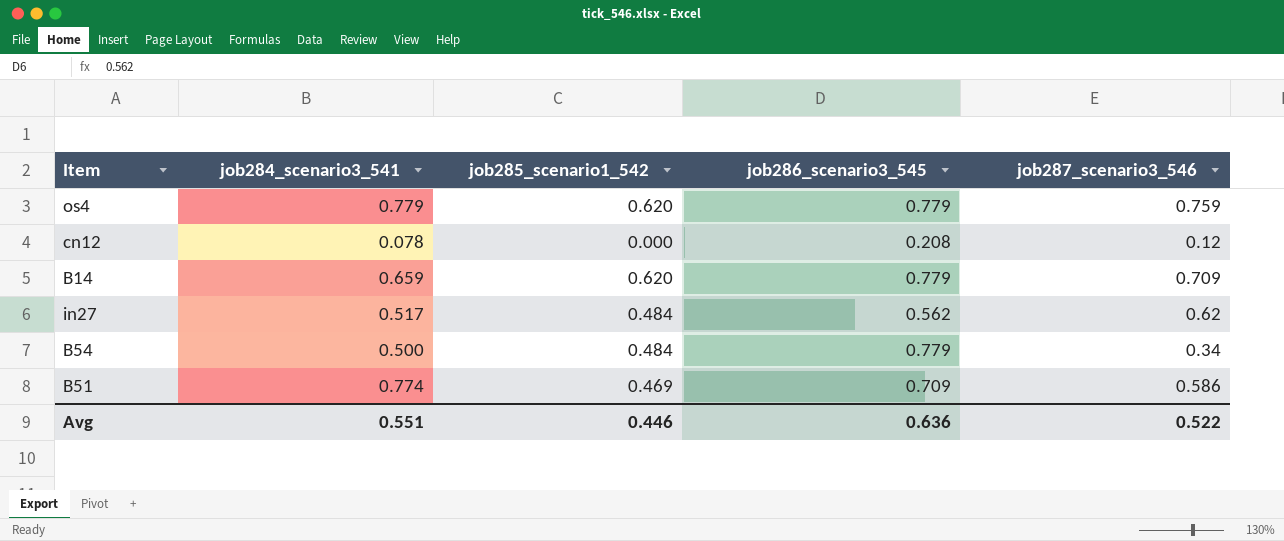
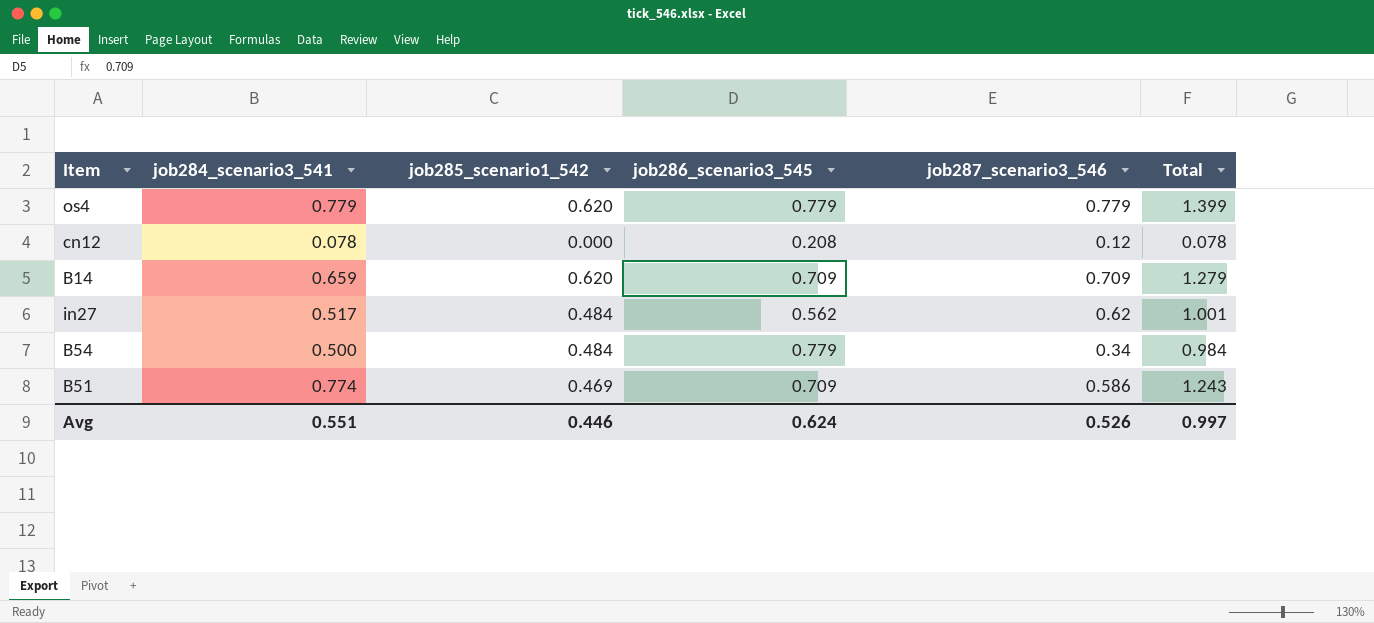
column Total | formula: none -> [job284_scenario3_541] + [job285_scenario1_542]
os4 | job287_scenario3_546: 0.759 -> 0.779
B14 | job286_scenario3_545: 0.779 -> 0.709
Avg | job286_scenario3_545: 0.636 -> 0.624
Avg | job287_scenario3_546: 0.522 -> 0.526

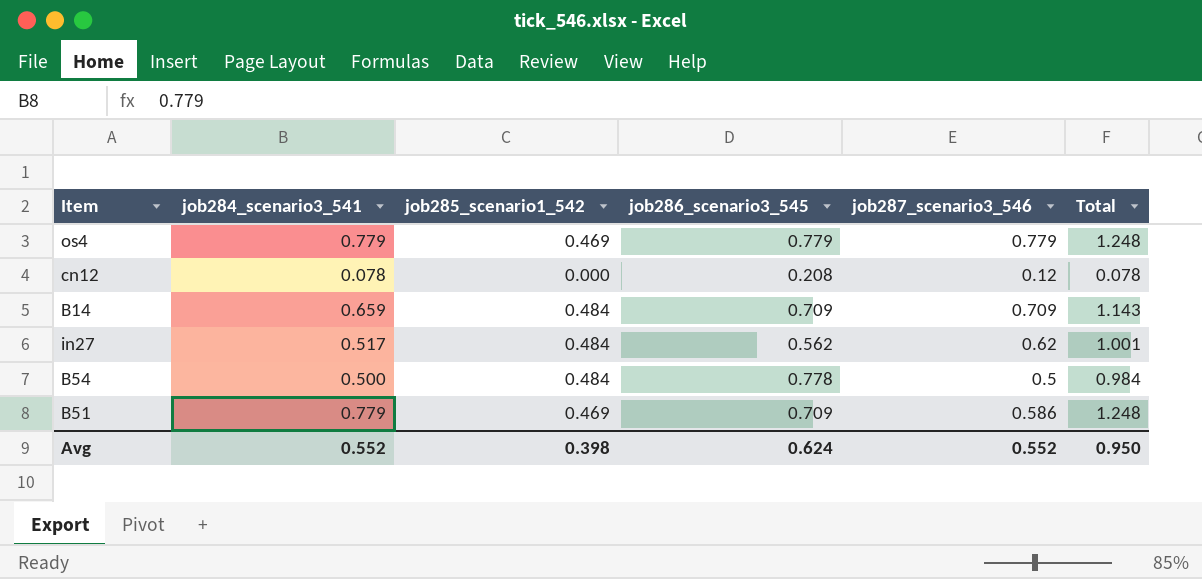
os4 | job285_scenario1_542: 0.620 -> 0.469
os4 | Total: 1.399 -> 1.248
B14 | job285_scenario1_542: 0.620 -> 0.484
B14 | Total: 1.279 -> 1.143
B54 | job286_scenario3_545: 0.779 -> 0.778
B54 | job287_scenario3_546: 0.34 -> 0.5
B51 | job284_scenario3_541: 0.774 -> 0.779
B51 | Total: 1.243 -> 1.248
Avg | job284_scenario3_541: 0.551 -> 0.552
Avg | job285_scenario1_542: 0.446 -> 0.398
Avg | job287_scenario3_546: 0.526 -> 0.552
Avg | Total: 0.997 -> 0.950

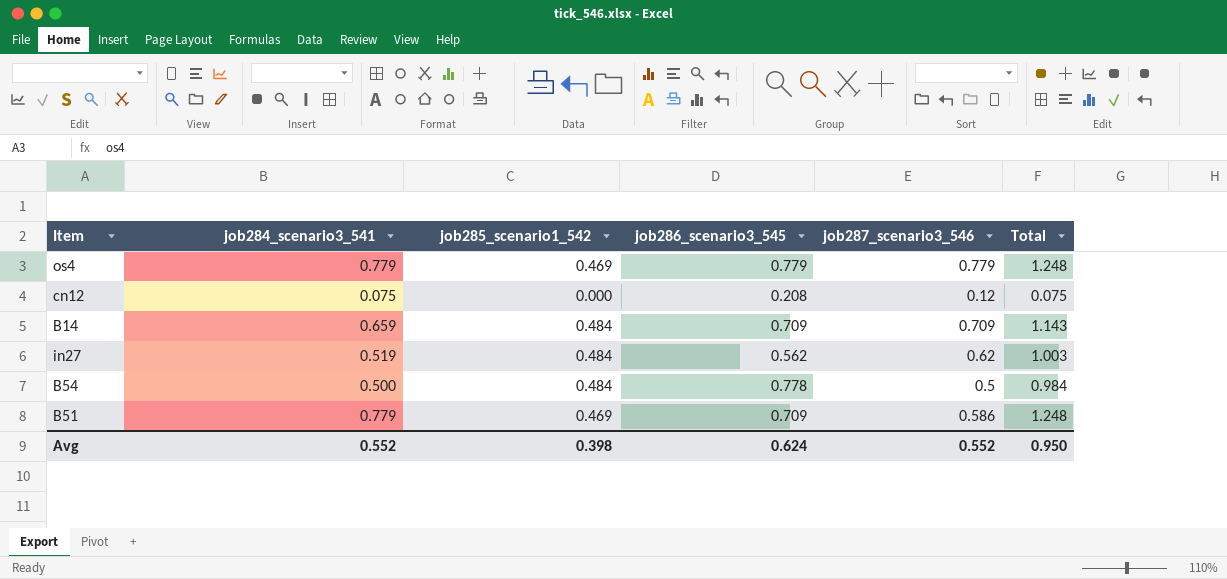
cn12 | job284_scenario3_541: 0.078 -> 0.075
cn12 | Total: 0.078 -> 0.075
in27 | job284_scenario3_541: 0.517 -> 0.519
in27 | Total: 1.001 -> 1.003

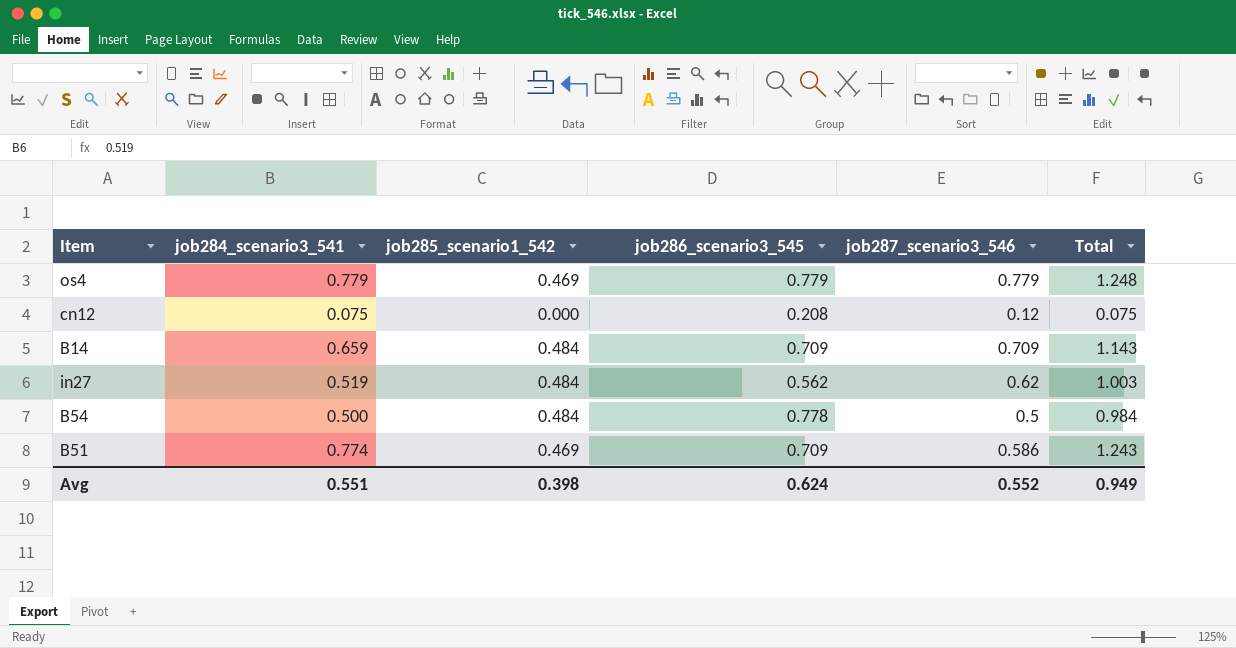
B51 | job284_scenario3_541: 0.779 -> 0.774
B51 | Total: 1.248 -> 1.243
Avg | job284_scenario3_541: 0.552 -> 0.551
Avg | Total: 0.950 -> 0.949

